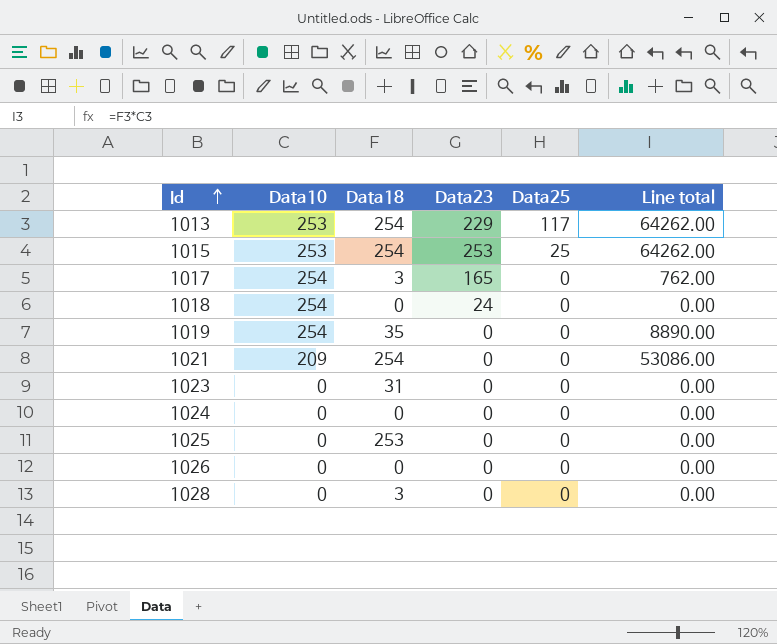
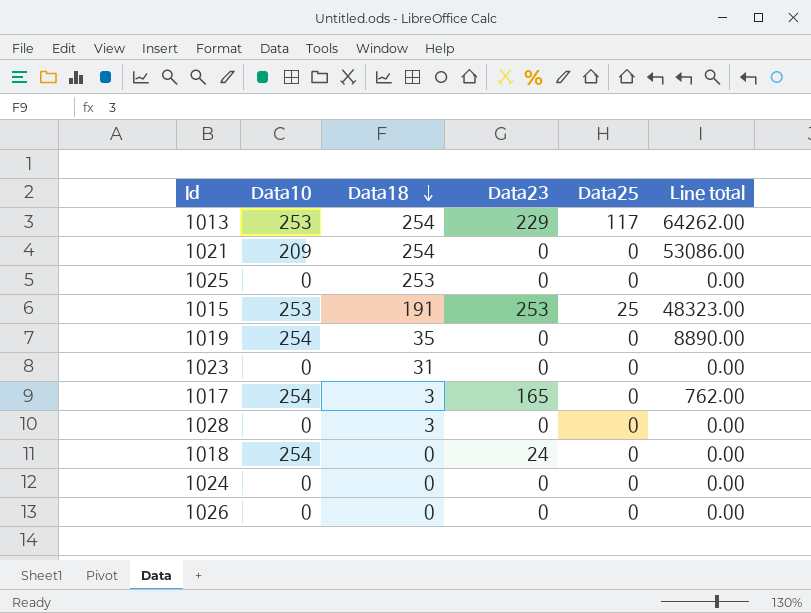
row order: Id ascending -> Data18 descending
1015 | Data18: 254 -> 191
1015 | Line total: 64262.00 -> 48323.00

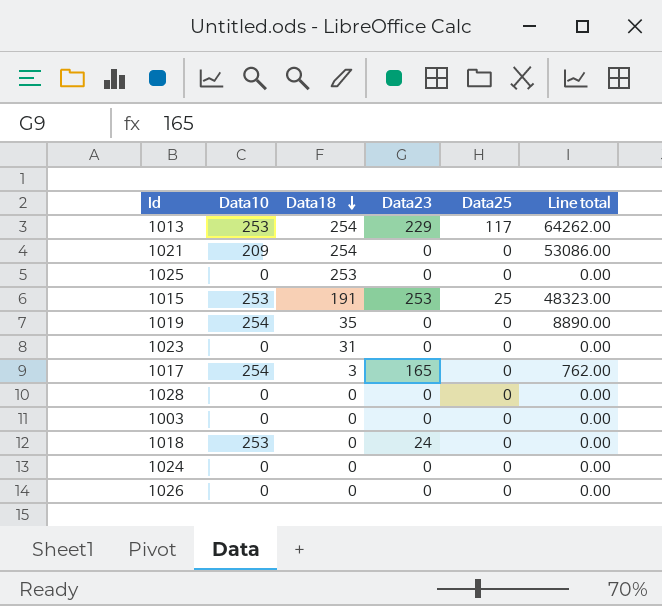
1028 | Data18: 3 -> 0
row 1003: none -> 0 | 0 | 0 | 0 | 0.00
1018 | Data10: 254 -> 253

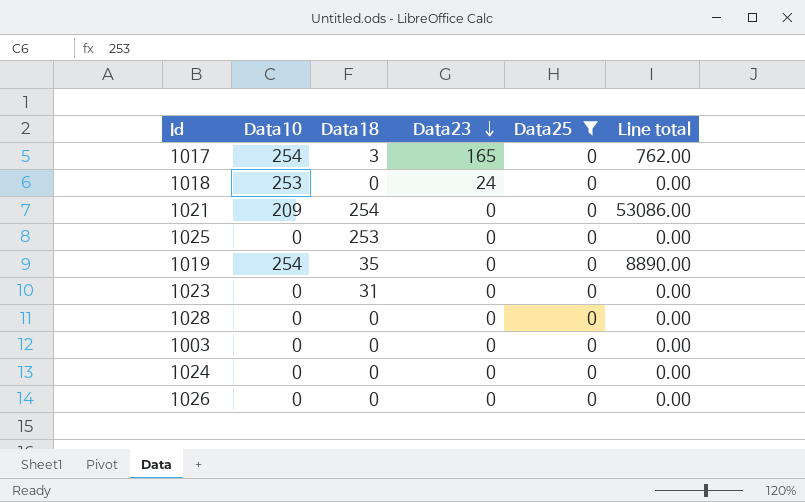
filter: none -> Data25 = 0
row order: Data18 descending -> Data23 descending

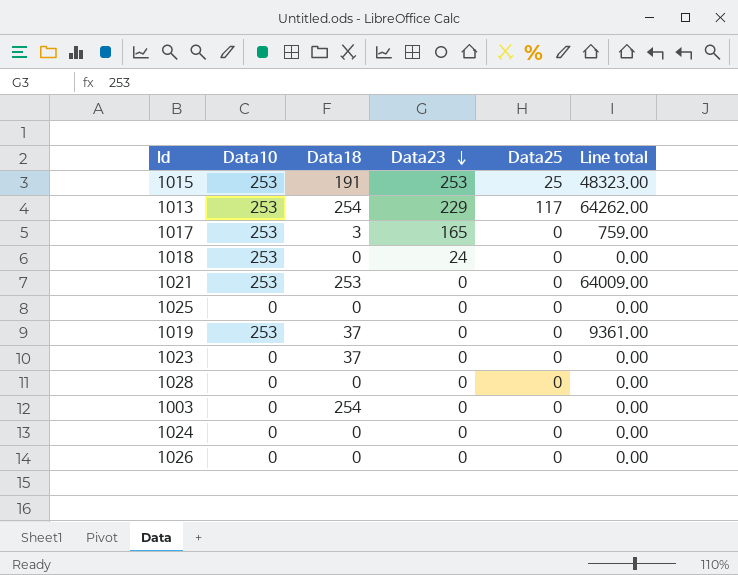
filter: Data25 = 0 -> none
1017 | Data10: 254 -> 253
1017 | Line total: 762.00 -> 759.00
1021 | Data10: 209 -> 253
1021 | Data18: 254 -> 253
1021 | Line total: 53086.00 -> 64009.00
1025 | Data18: 253 -> 0
1019 | Data10: 254 -> 253
1019 | Data18: 35 -> 37
1019 | Line total: 8890.00 -> 9361.00
1023 | Data18: 31 -> 37
1003 | Data18: 0 -> 254

